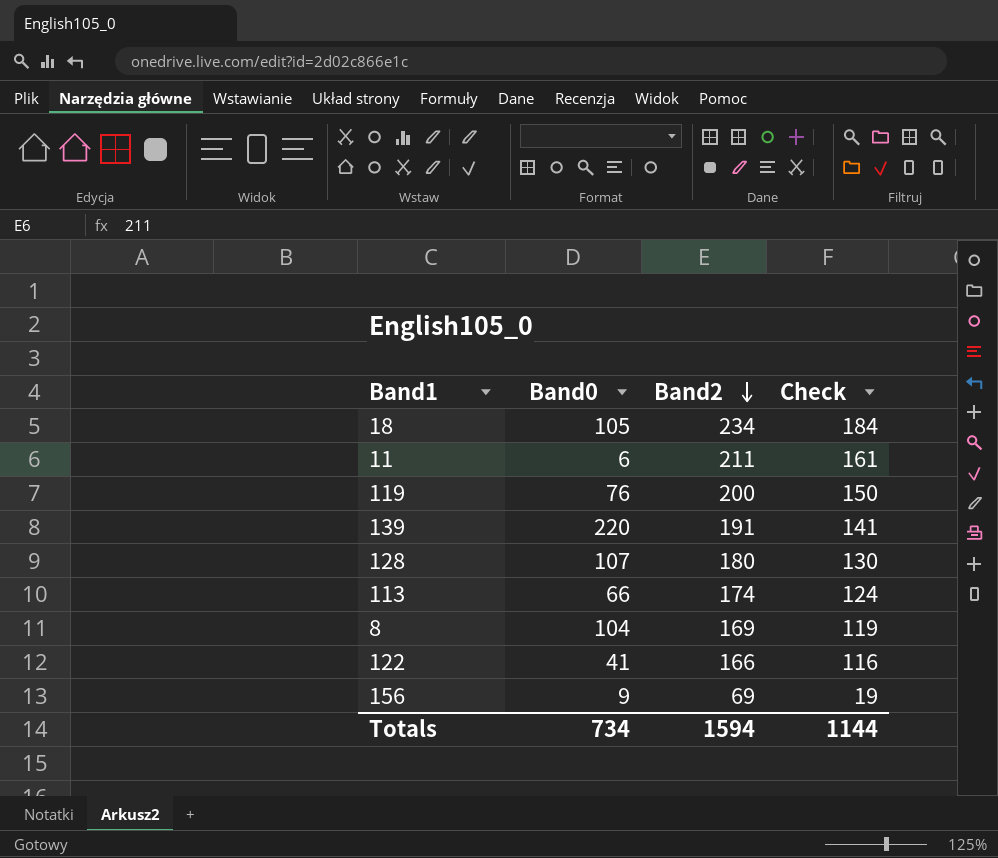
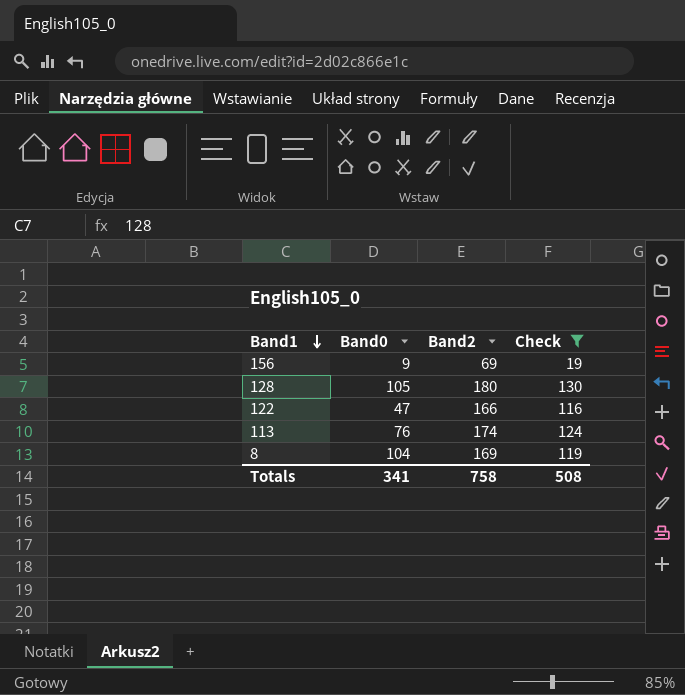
filter: none -> Check <= 130
row order: Band2 descending -> Band1 descending
128 | Band0: 107 -> 105
122 | Band0: 41 -> 47
113 | Band0: 66 -> 76
Totals | Band0: 734 -> 341
Totals | Band2: 1594 -> 758
Totals | Check: 1144 -> 508

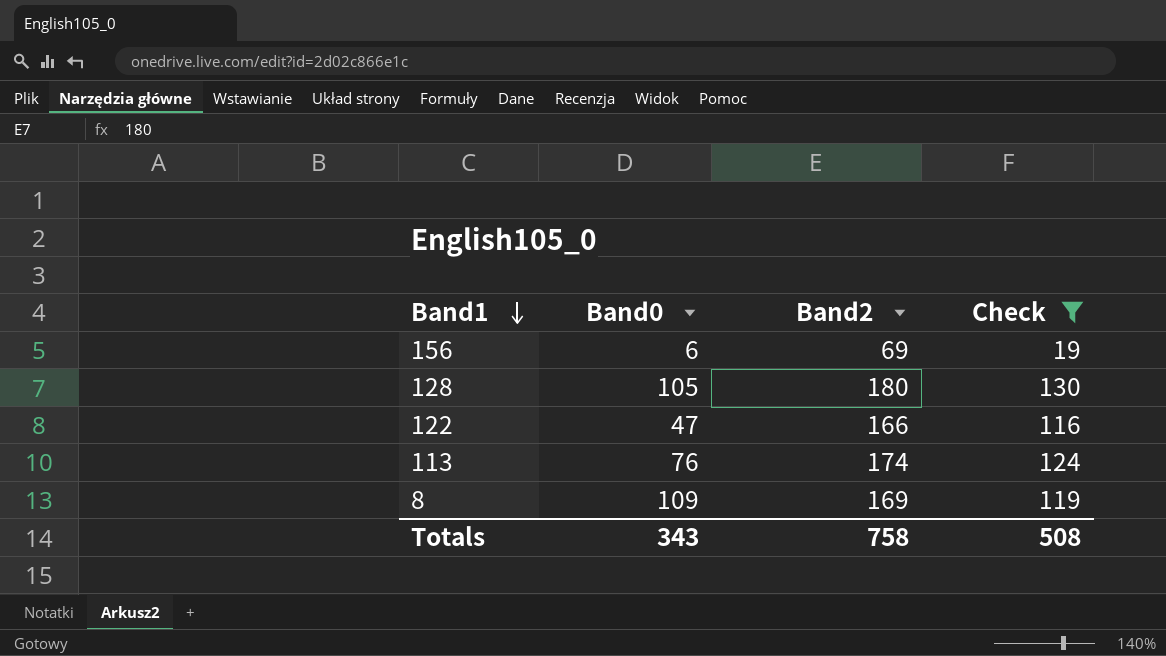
156 | Band0: 9 -> 6
8 | Band0: 104 -> 109
Totals | Band0: 341 -> 343

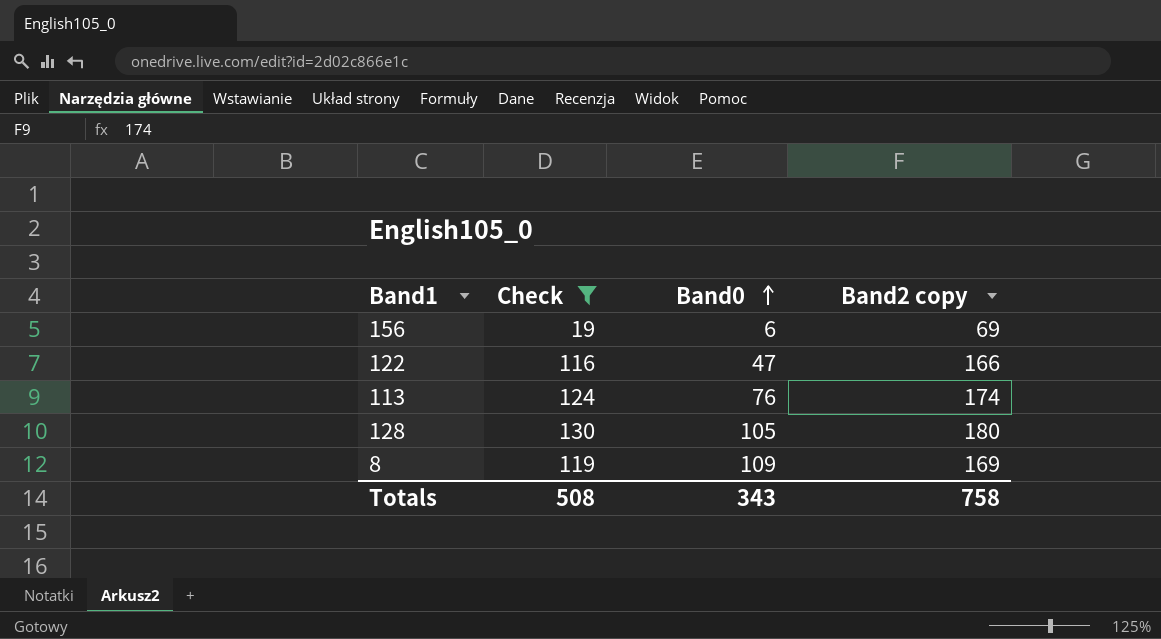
row order: Band1 descending -> Band0 ascending
column Check | position: 4 -> 2
column name: Band2 -> Band2 copy

